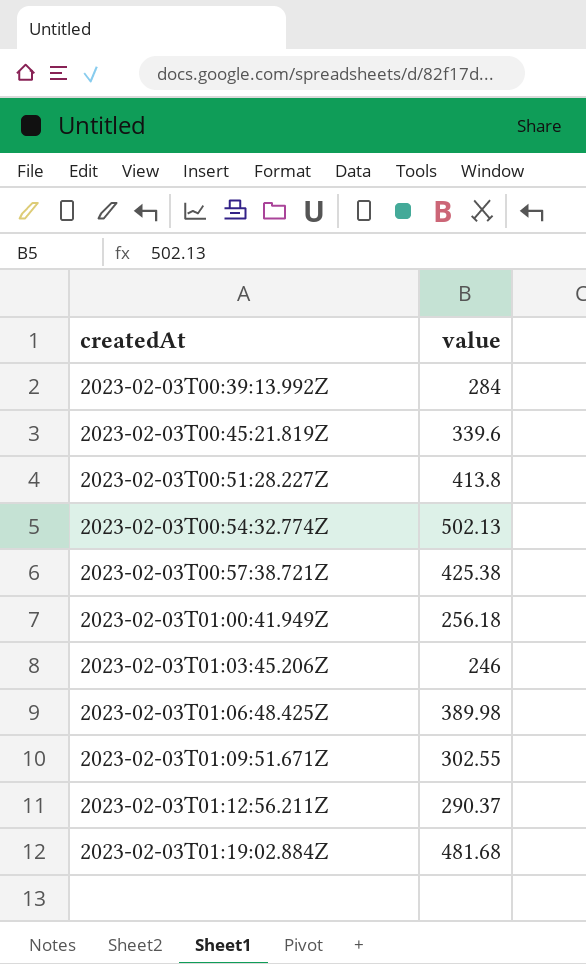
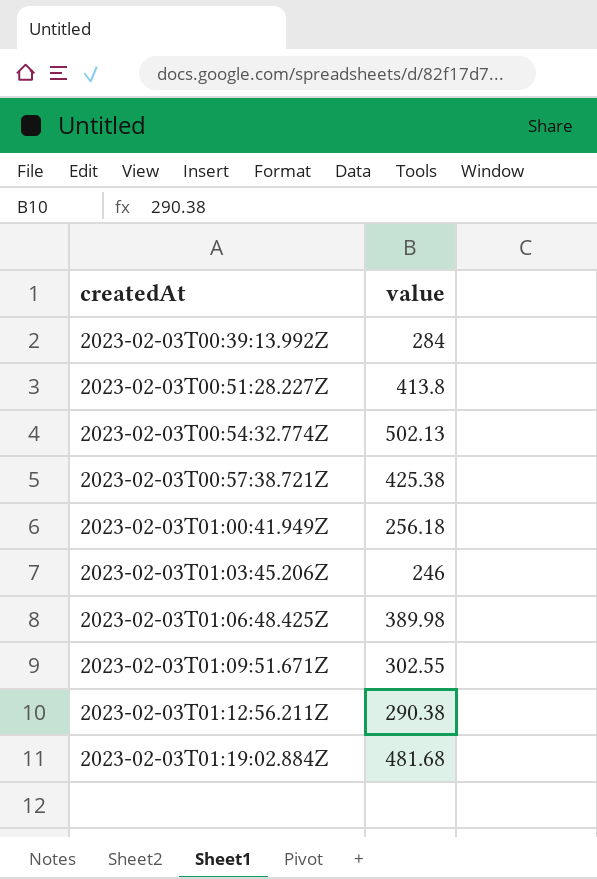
row 2023-02-03T00:45:21.819Z: 339.6 -> none
2023-02-03T01:12:56.211Z | value: 290.37 -> 290.38

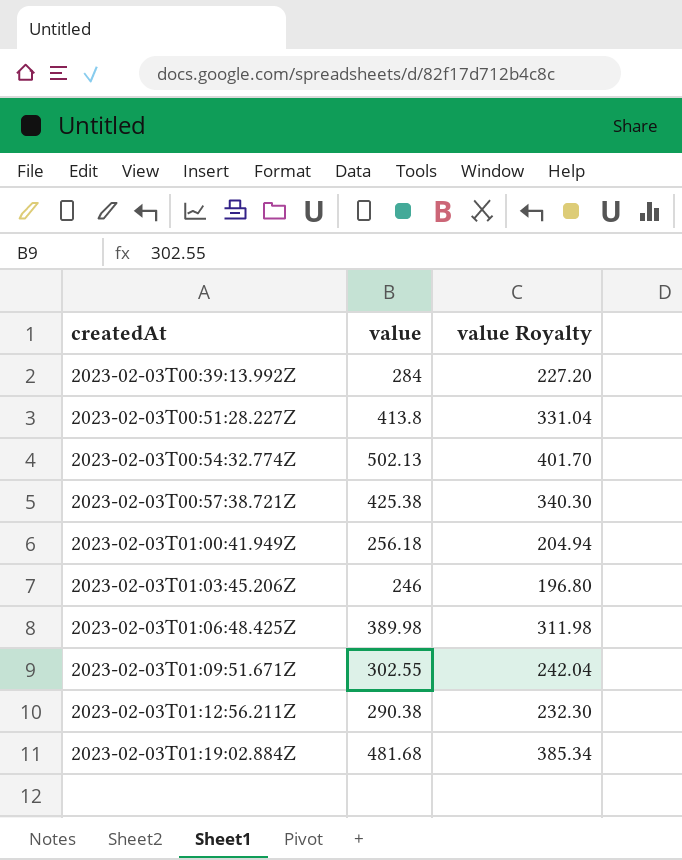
column value Royalty | formula: none -> [value] * 0.8

